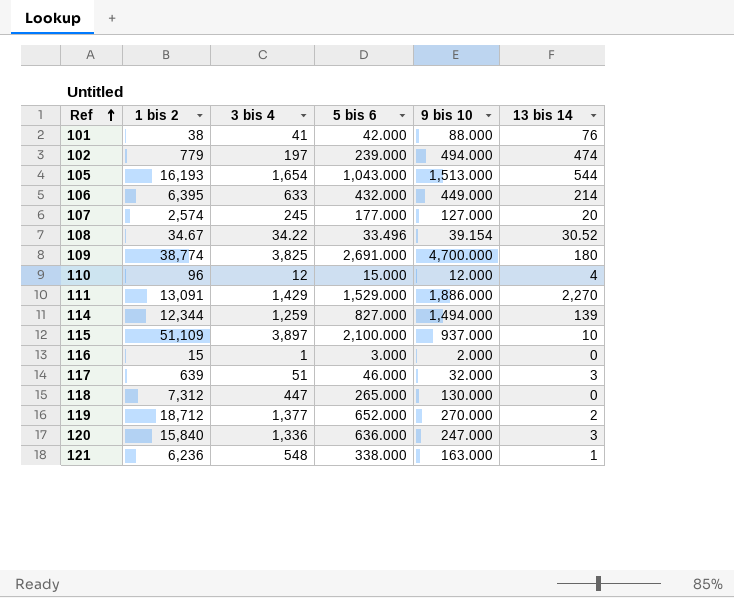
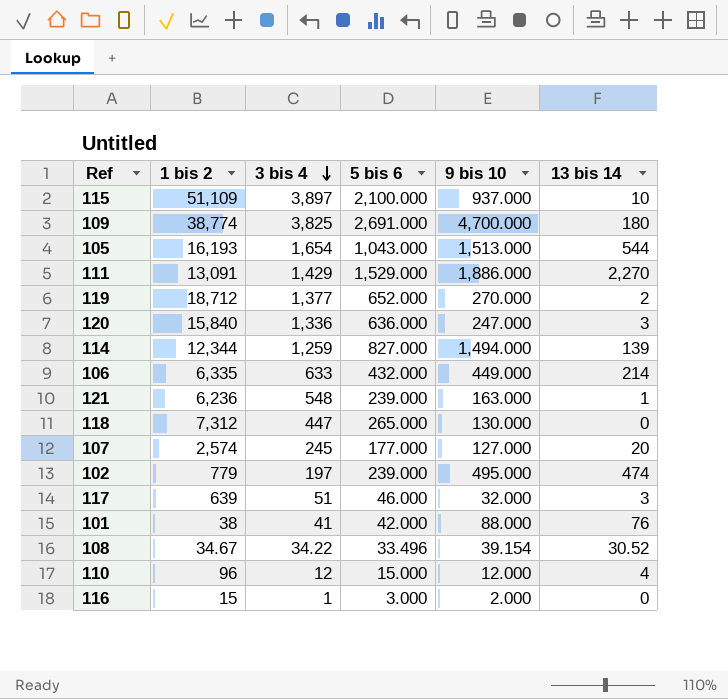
row order: Ref ascending -> 3 bis 4 descending
106 | 1 bis 2: 6,395 -> 6,335
121 | 5 bis 6: 338.000 -> 239.000
102 | 9 bis 10: 494.000 -> 495.000

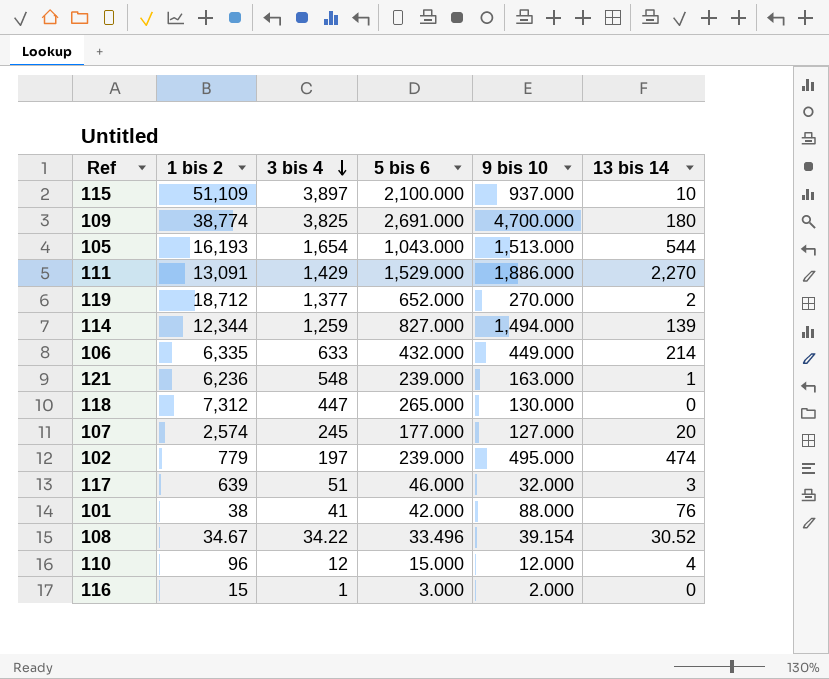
row 120: 15,840 | 1,336 | 636.000 | 247.000 | 3 -> none

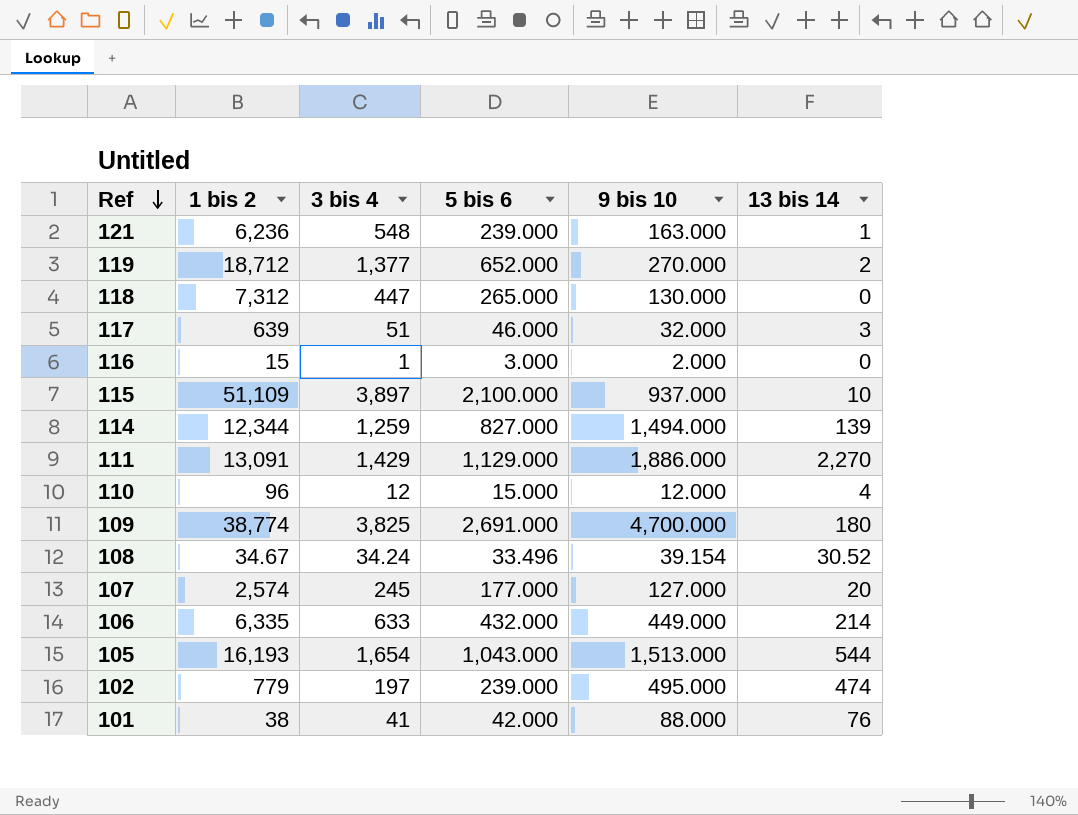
row order: 3 bis 4 descending -> Ref descending
111 | 5 bis 6: 1,529.000 -> 1,129.000
108 | 3 bis 4: 34.22 -> 34.24

